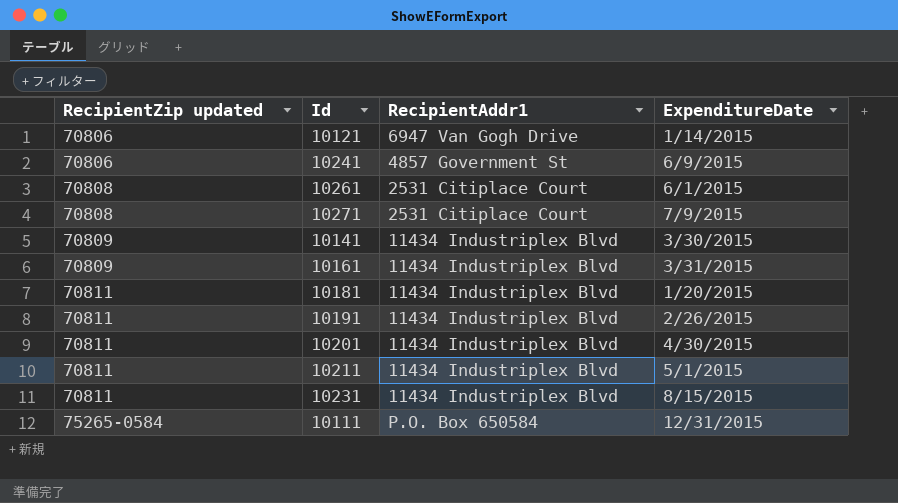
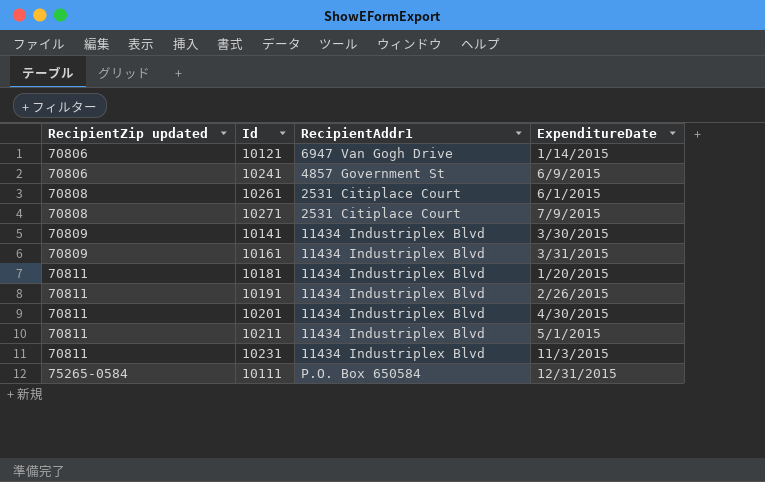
10231 | ExpenditureDate: 8/15/2015 -> 11/3/2015

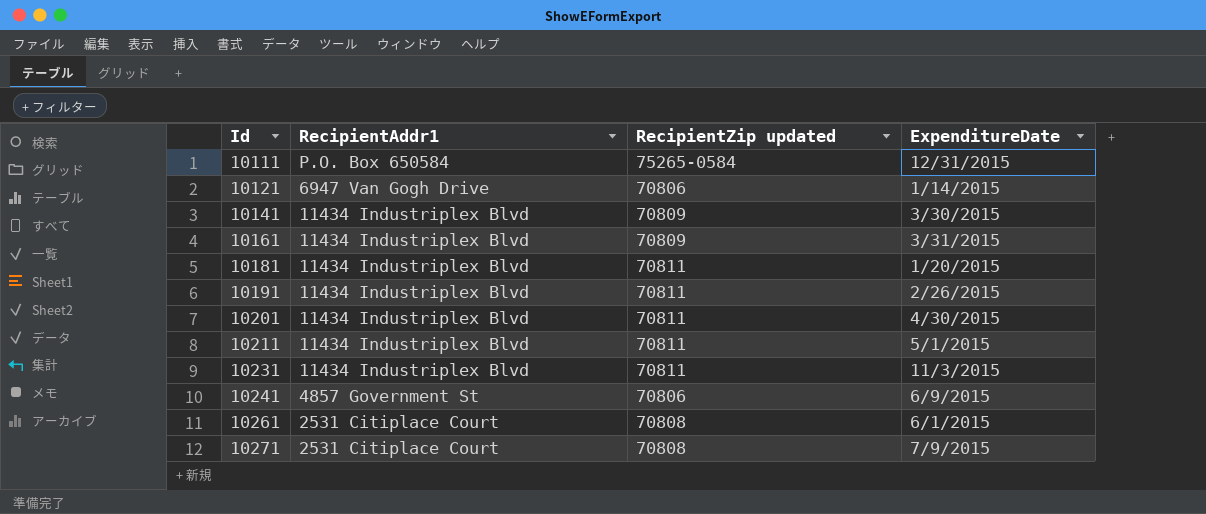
row order: RecipientZip updated ascending -> Id ascending
column RecipientZip updated | position: 1 -> 3

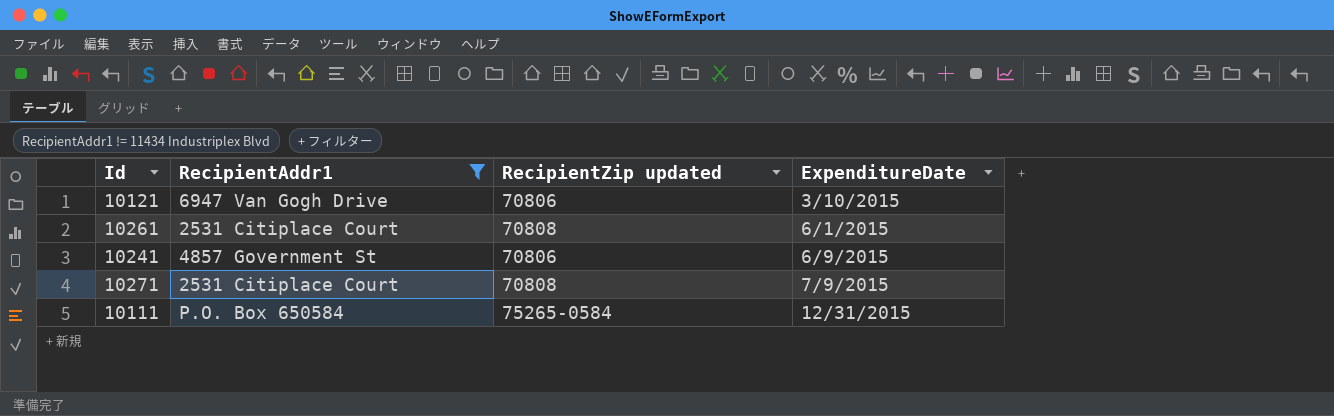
filter: none -> RecipientAddr1 != 11434 Industriplex Blvd
row order: Id ascending -> ExpenditureDate ascending
10121 | ExpenditureDate: 1/14/2015 -> 3/10/2015

